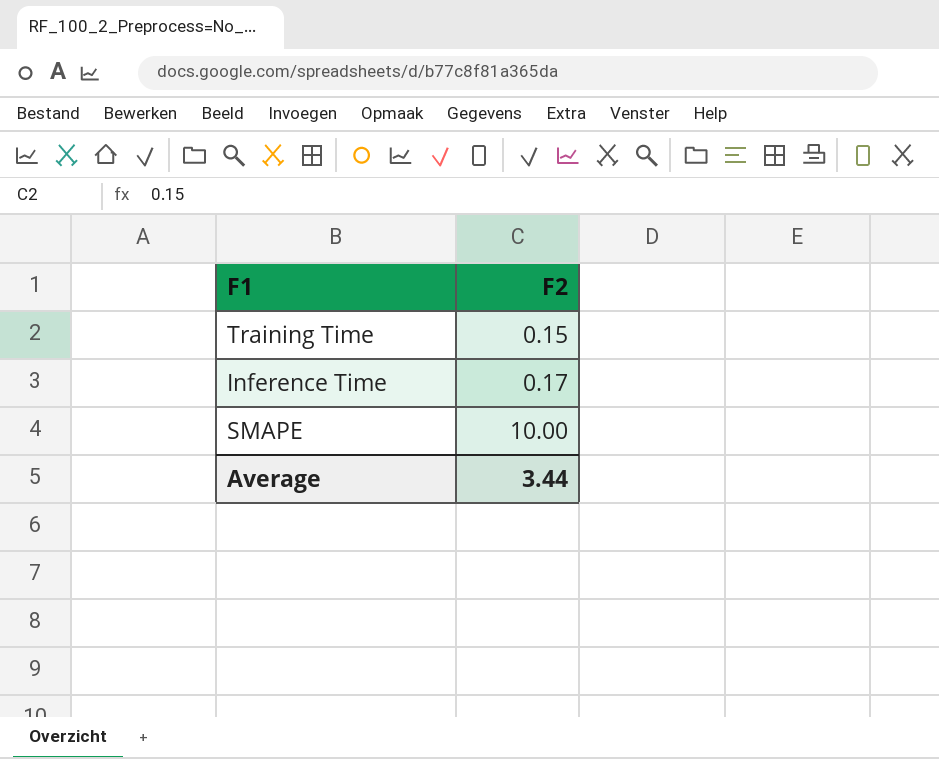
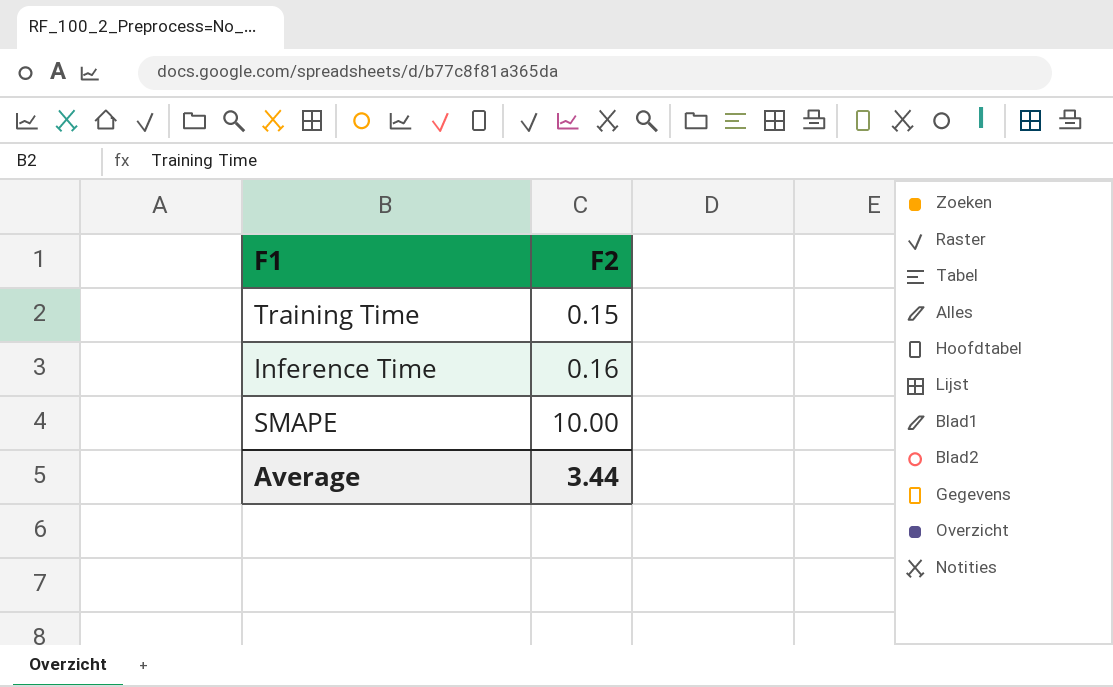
Inference Time | F2: 0.17 -> 0.16

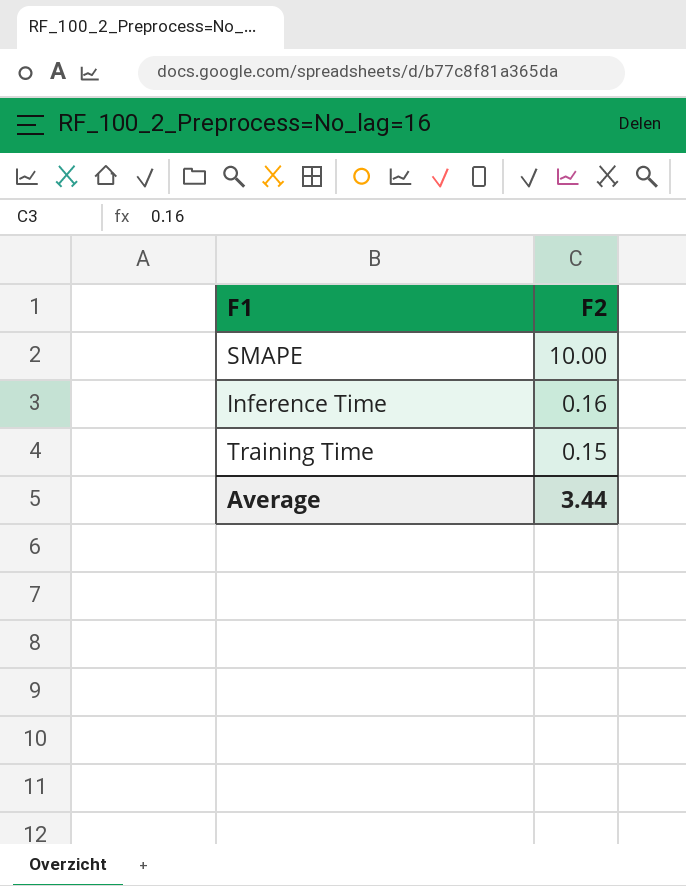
row order: F2 ascending -> F2 descending

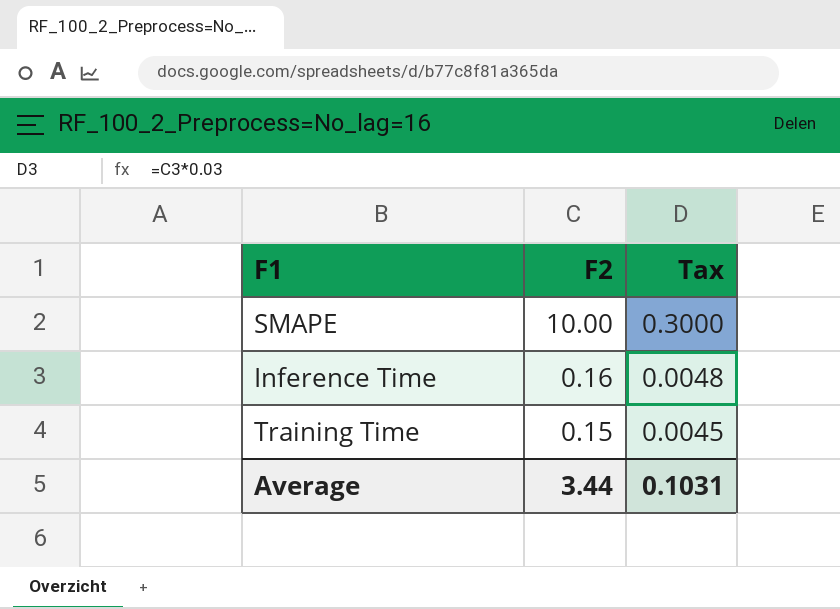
column Tax | formula: none -> [F2] * 0.03

